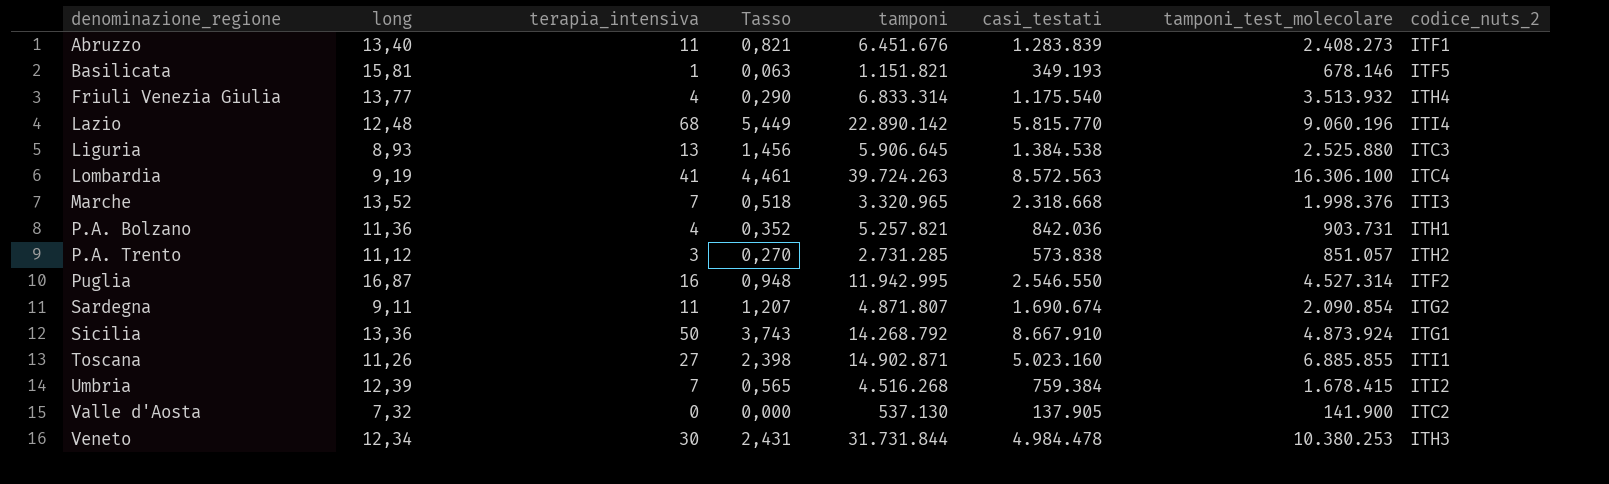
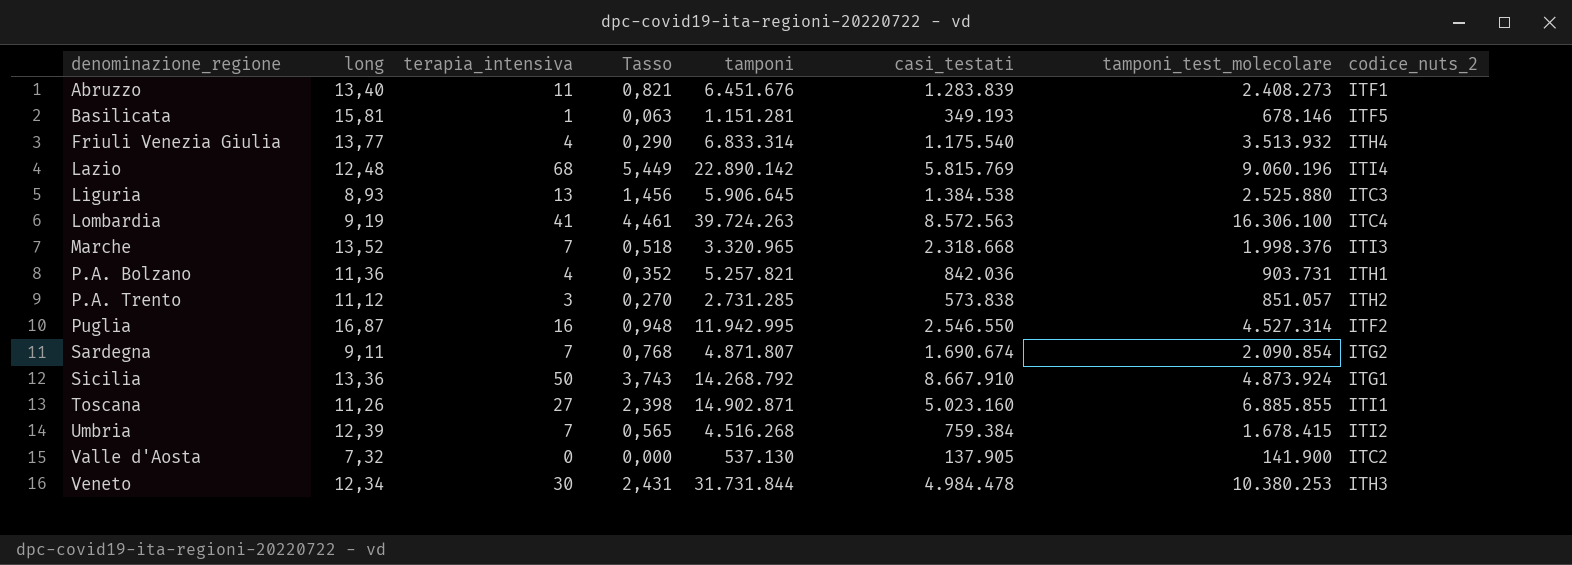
Basilicata | tamponi: 1.151.821 -> 1.151.281
Lazio | casi_testati: 5.815.770 -> 5.815.769
Sardegna | terapia_intensiva: 11 -> 7
Sardegna | Tasso: 1,207 -> 0,768

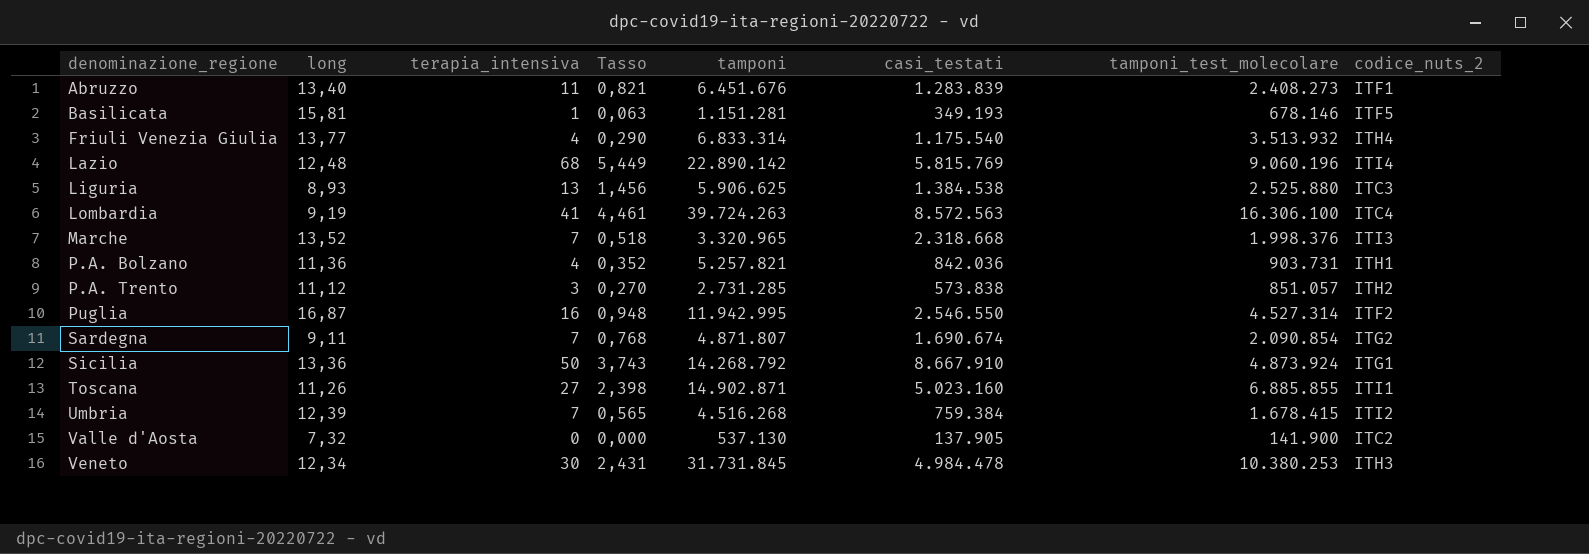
Liguria | tamponi: 5.906.645 -> 5.906.625
Veneto | tamponi: 31.731.844 -> 31.731.845

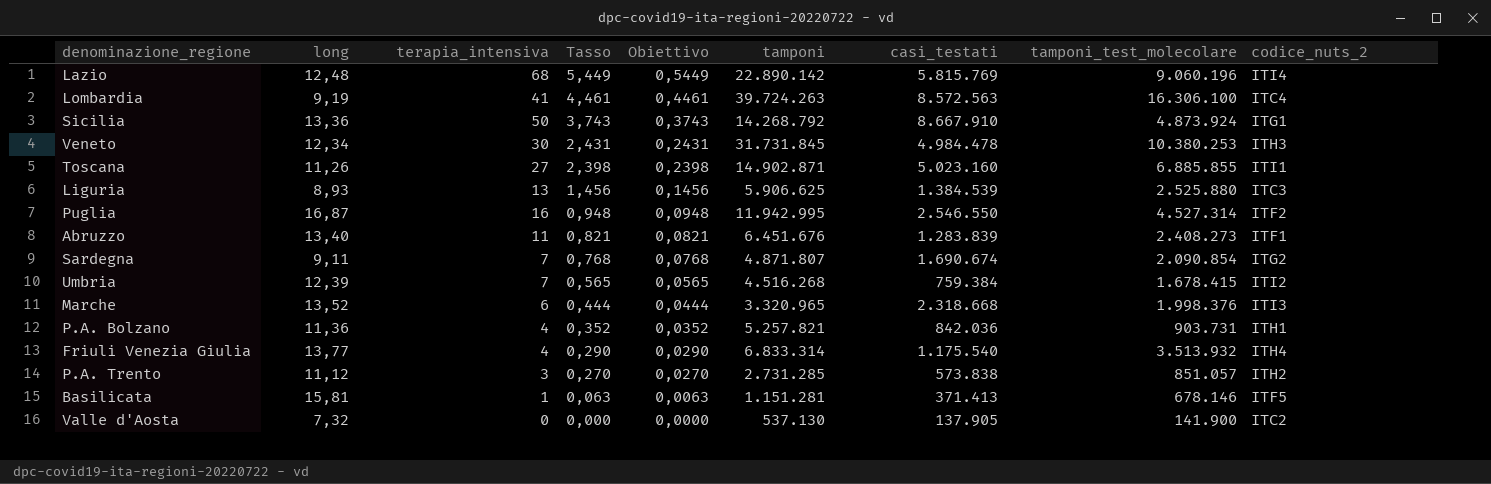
row order: denominazione_regione ascending -> Tasso descending
column Obiettivo | formula: none -> [Tasso] * 0,1
Liguria | casi_testati: 1.384.538 -> 1.384.539
Marche | terapia_intensiva: 7 -> 6
Marche | Tasso: 0,518 -> 0,444
Basilicata | casi_testati: 349.193 -> 371.413

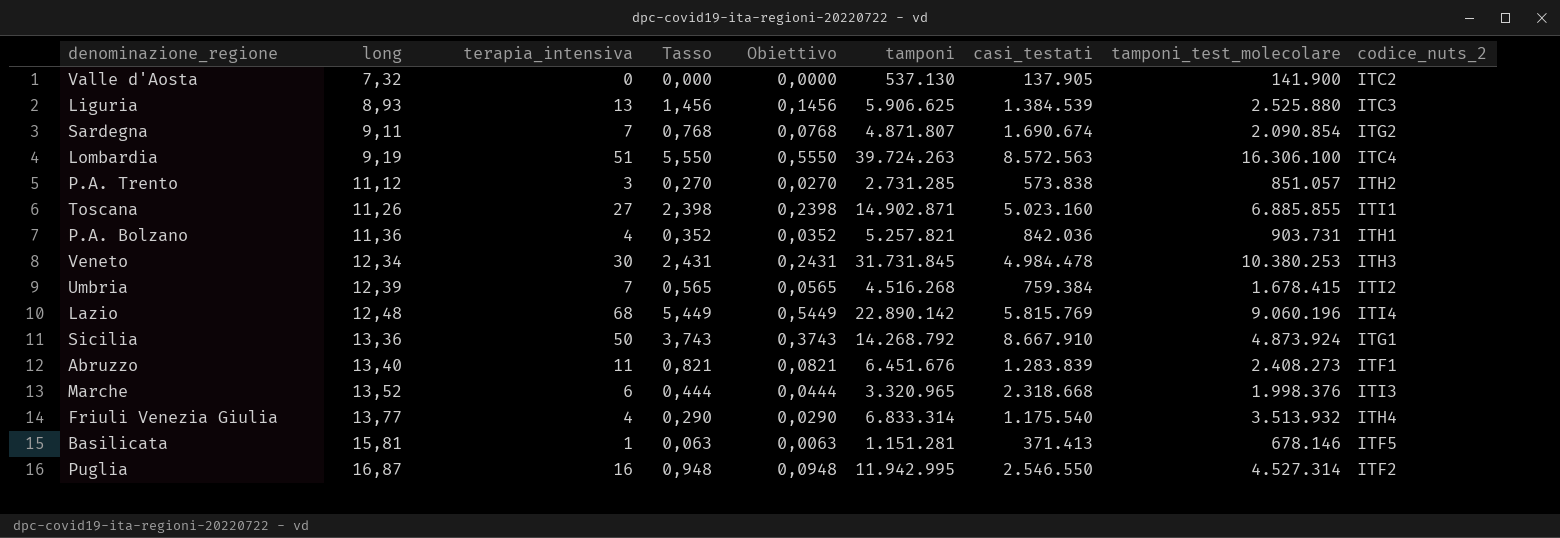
row order: Tasso descending -> long ascending
Lombardia | terapia_intensiva: 41 -> 51
Lombardia | Tasso: 4,461 -> 5,550
Lombardia | Obiettivo: 0,4461 -> 0,5550

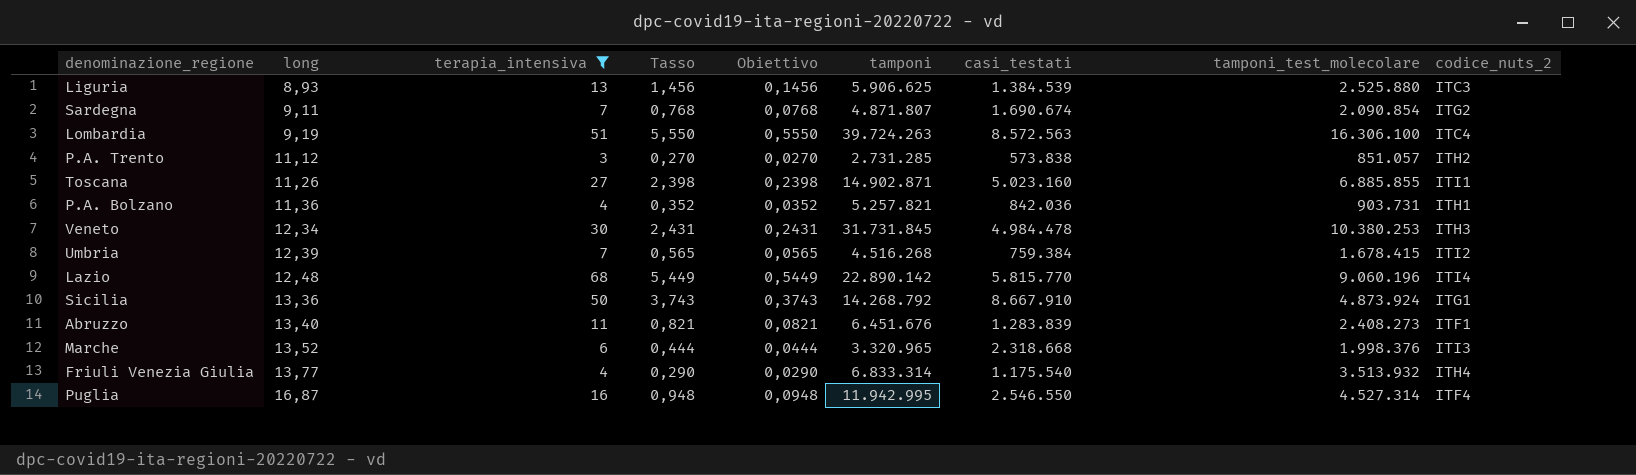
filter: none -> terapia_intensiva >= 3
Lazio | casi_testati: 5.815.769 -> 5.815.770
Puglia | codice_nuts_2: ITF2 -> ITF4

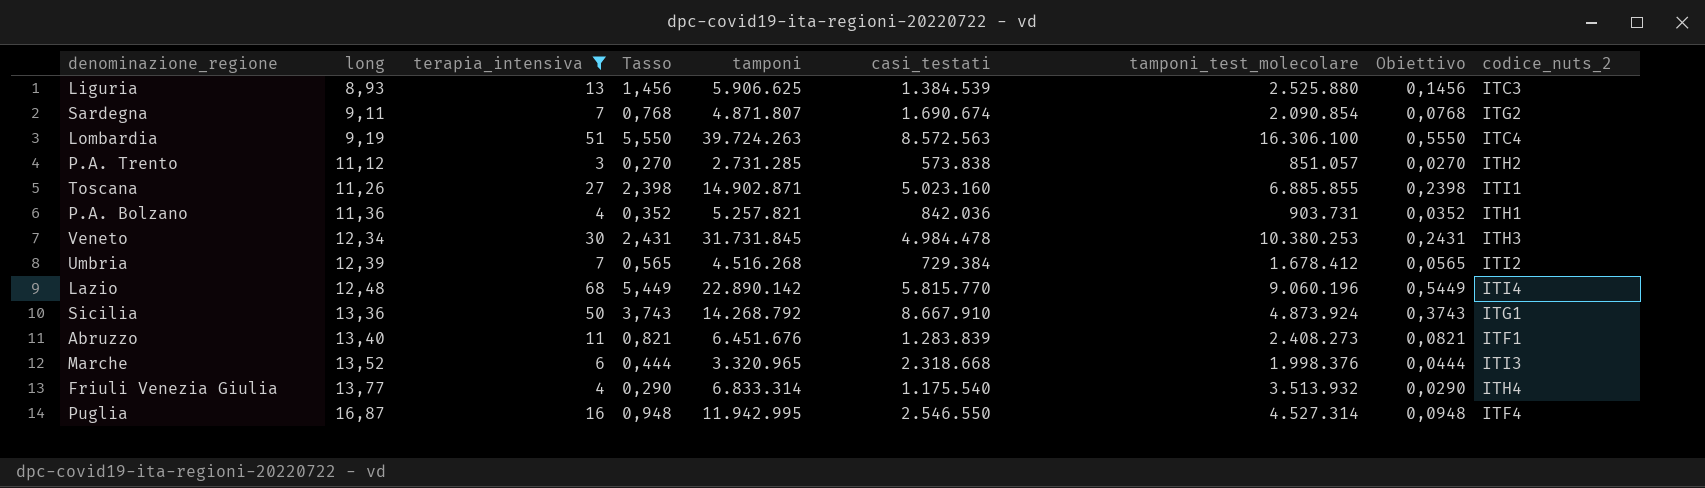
column Obiettivo | position: 5 -> 8
Umbria | casi_testati: 759.384 -> 729.384
Umbria | tamponi_test_molecolare: 1.678.415 -> 1.678.412

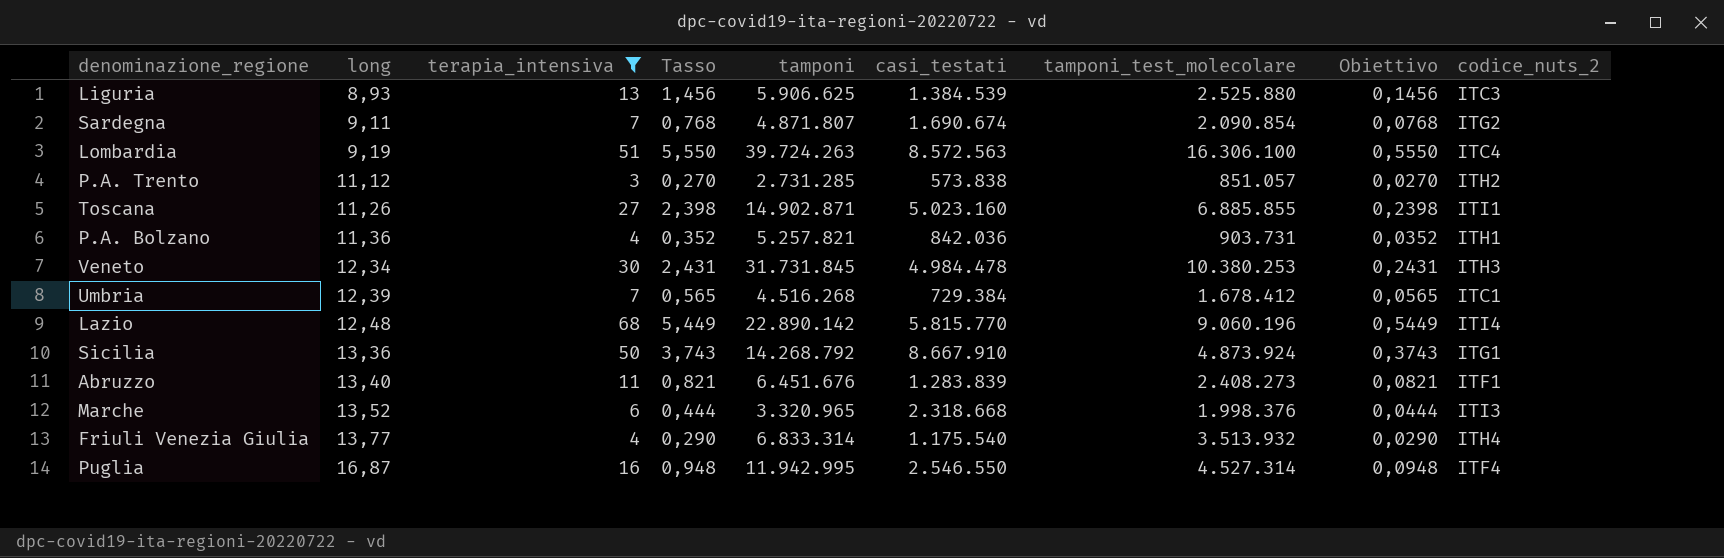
Umbria | codice_nuts_2: ITI2 -> ITC1

